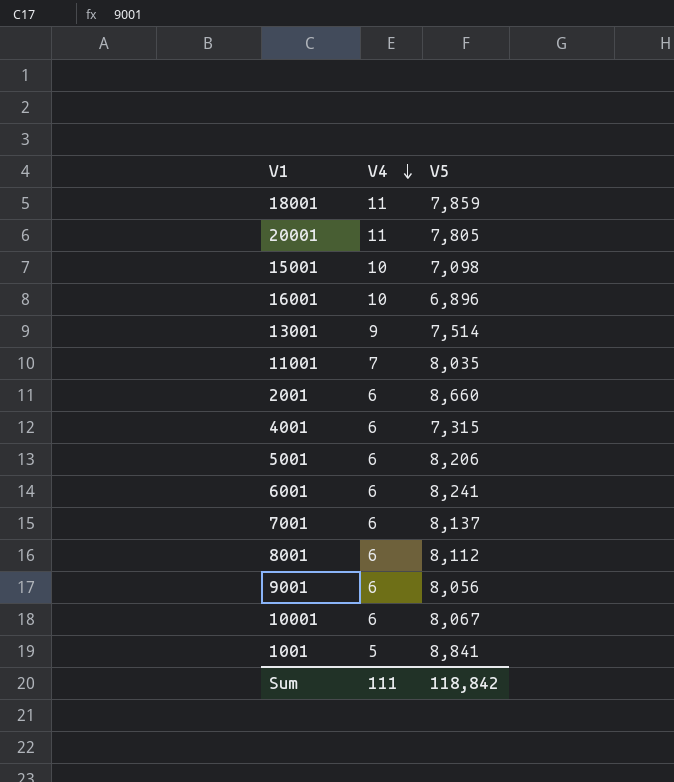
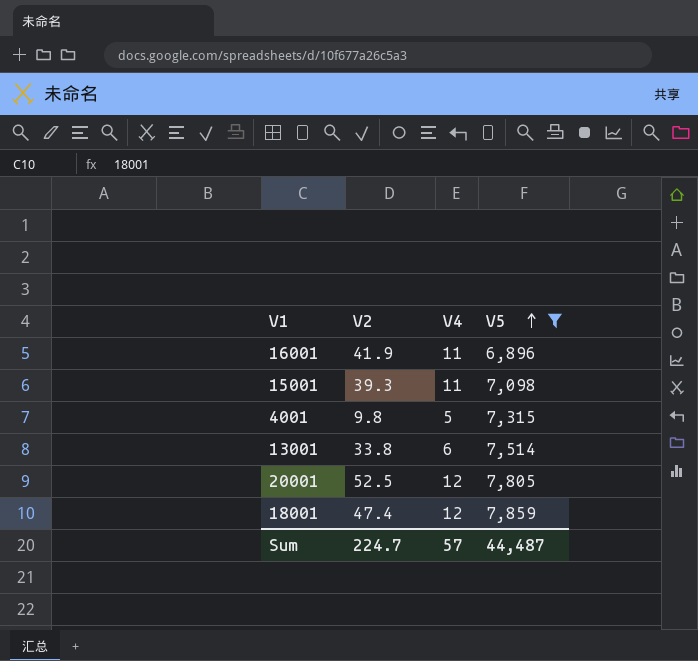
filter: none -> V5 <= 7,859
row order: V4 descending -> V5 ascending
column V2 | position: none -> 2
16001 | V4: 10 -> 11
15001 | V4: 10 -> 11
4001 | V4: 6 -> 5
13001 | V4: 9 -> 6
20001 | V4: 11 -> 12
18001 | V4: 11 -> 12
Sum | V4: 111 -> 57
Sum | V5: 118,842 -> 44,487

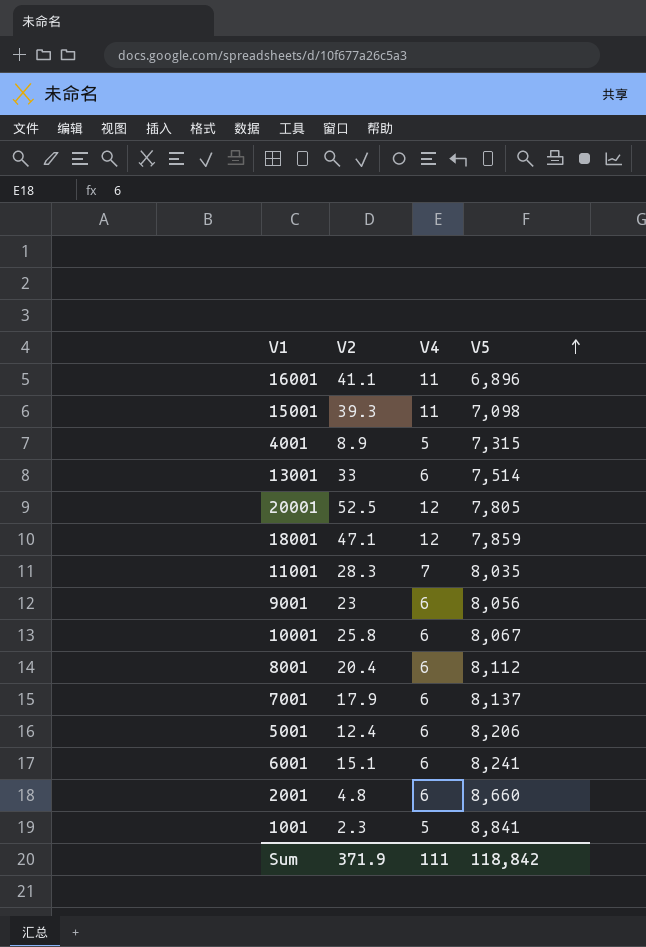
filter: V5 <= 7,859 -> none
16001 | V2: 41.9 -> 41.1
4001 | V2: 9.8 -> 8.9
13001 | V2: 33.8 -> 33
18001 | V2: 47.4 -> 47.1
Sum | V2: 224.7 -> 371.9
Sum | V4: 57 -> 111
Sum | V5: 44,487 -> 118,842

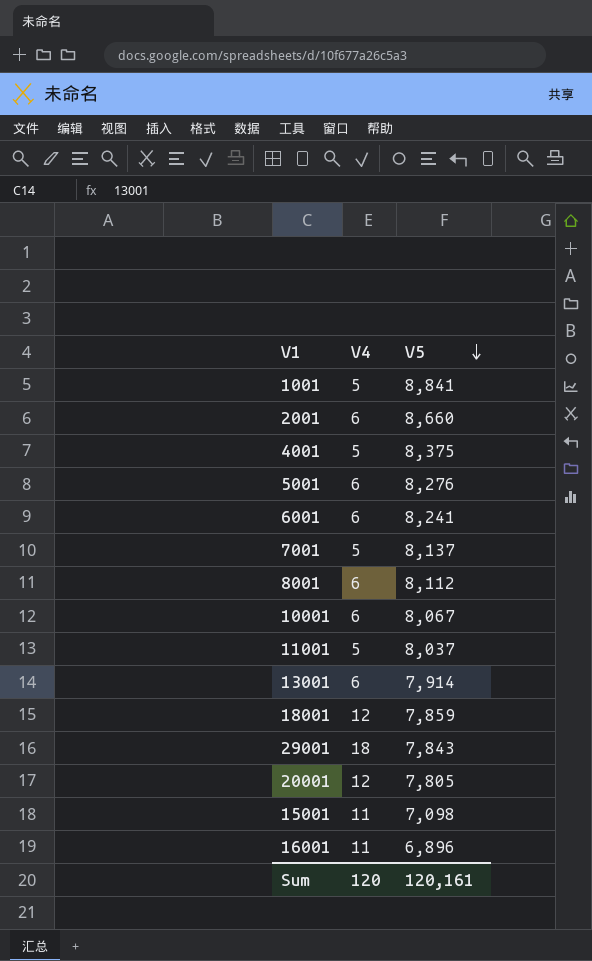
row order: V5 ascending -> V5 descending
column V2 | position: 2 -> none
row 9001: 23 | 6 | 8,056 -> none
4001 | V5: 7,315 -> 8,375
5001 | V5: 8,206 -> 8,276
7001 | V4: 6 -> 5
11001 | V4: 7 -> 5
11001 | V5: 8,035 -> 8,037
13001 | V5: 7,514 -> 7,914
row 29001: none -> 18 | 7,843
Sum | V4: 111 -> 120
Sum | V5: 118,842 -> 120,161

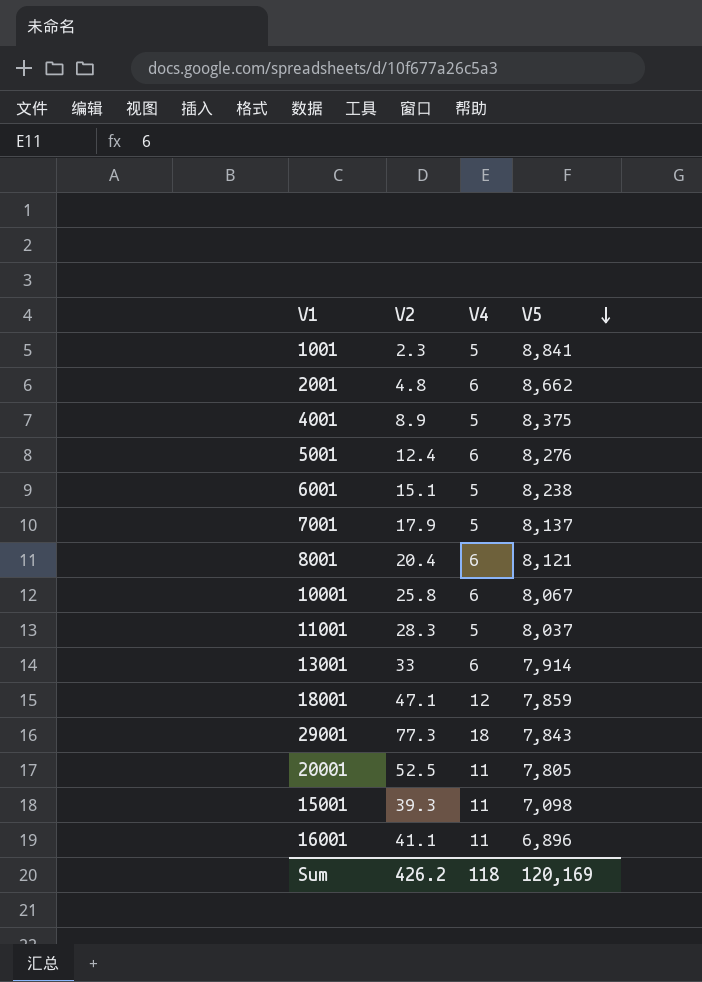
column V2 | position: none -> 2
2001 | V5: 8,660 -> 8,662
6001 | V4: 6 -> 5
6001 | V5: 8,241 -> 8,238
8001 | V5: 8,112 -> 8,121
20001 | V4: 12 -> 11
Sum | V4: 120 -> 118
Sum | V5: 120,161 -> 120,169

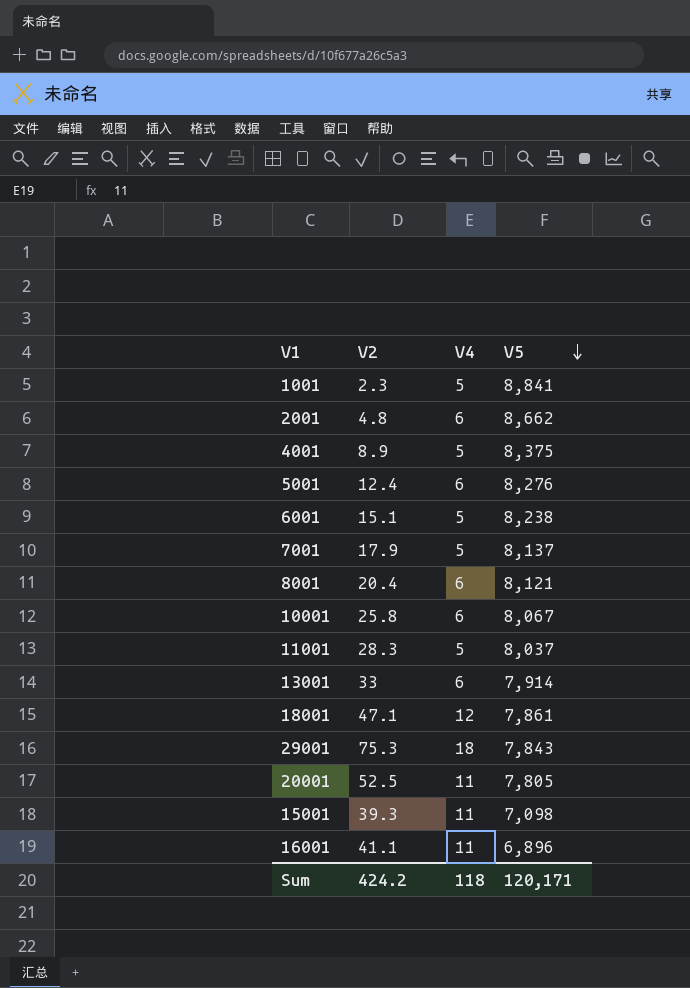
18001 | V5: 7,859 -> 7,861
29001 | V2: 77.3 -> 75.3
Sum | V2: 426.2 -> 424.2
Sum | V5: 120,169 -> 120,171

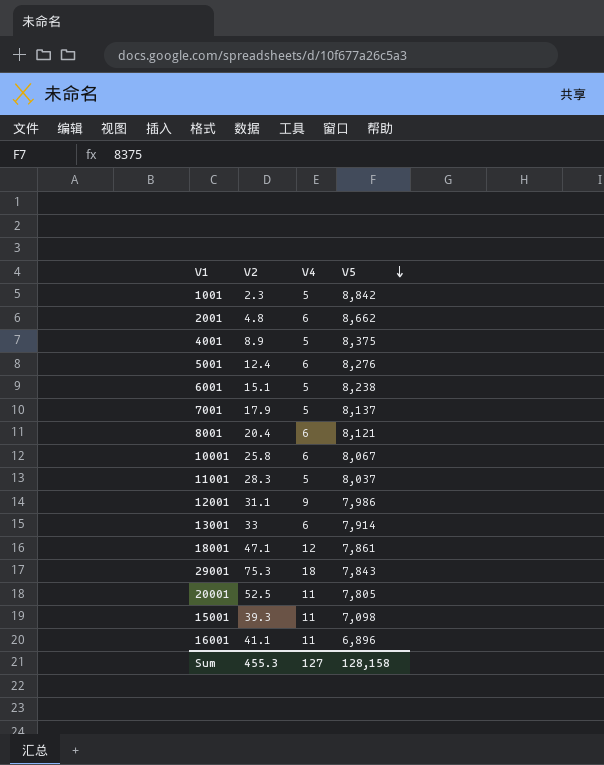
1001 | V5: 8,841 -> 8,842
row 12001: none -> 31.1 | 9 | 7,986
Sum | V2: 424.2 -> 455.3
Sum | V4: 118 -> 127
Sum | V5: 120,171 -> 128,158

